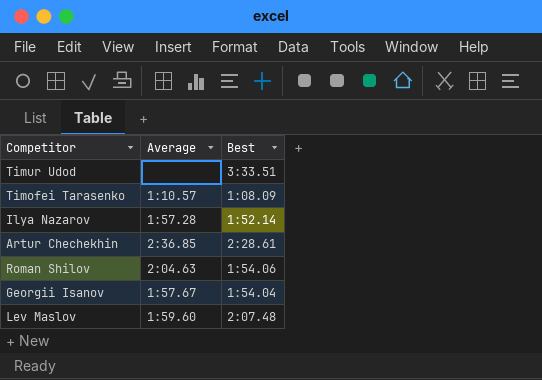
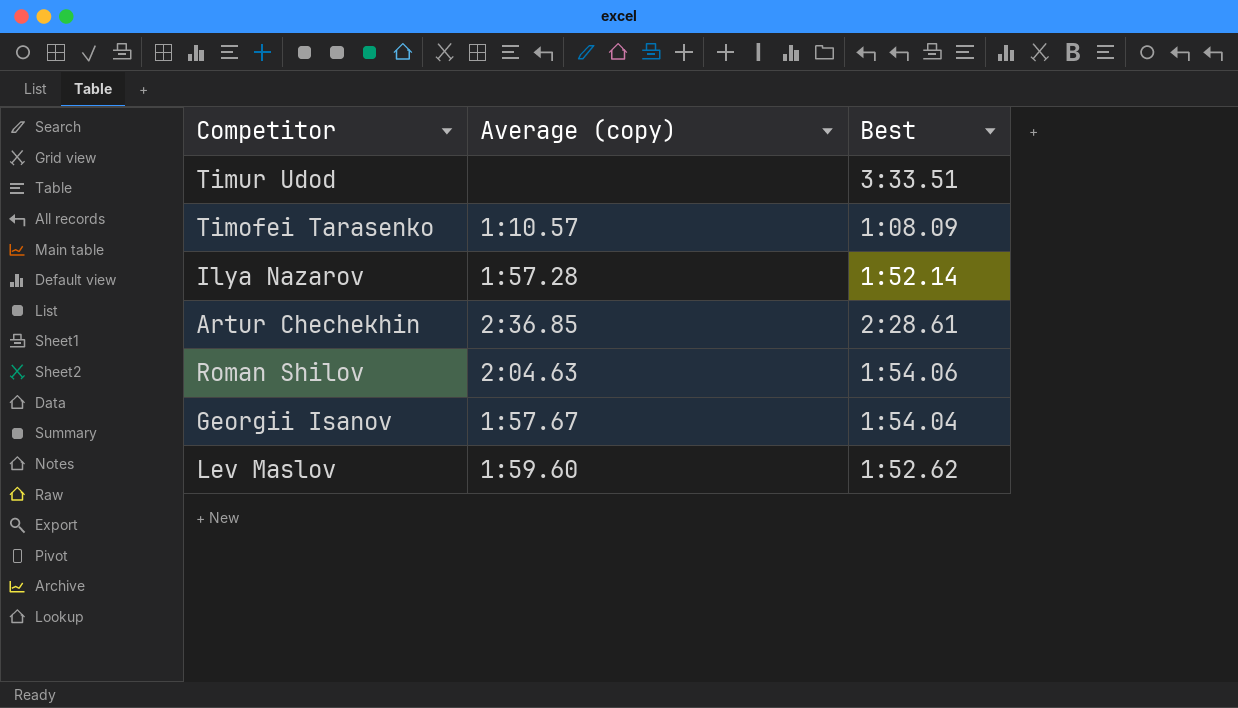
column name: Average -> Average (copy)
Lev Maslov | Best: 2:07.48 -> 1:52.62

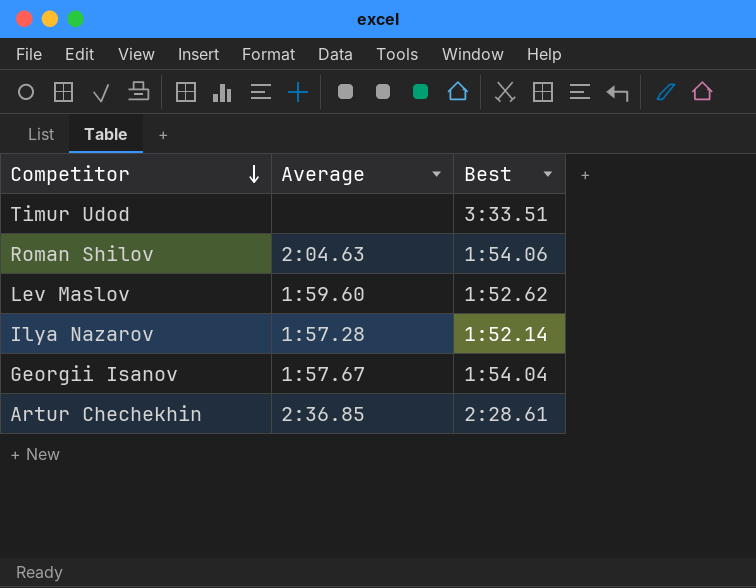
row order: none -> Competitor descending
column name: Average (copy) -> Average
row Timofei Tarasenko: 1:10.57 | 1:08.09 -> none

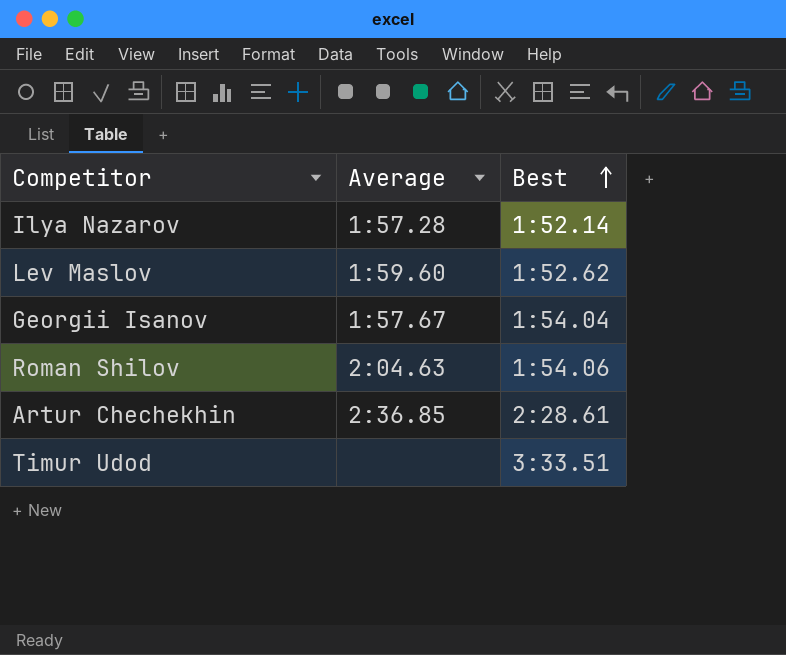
row order: Competitor descending -> Best ascending

